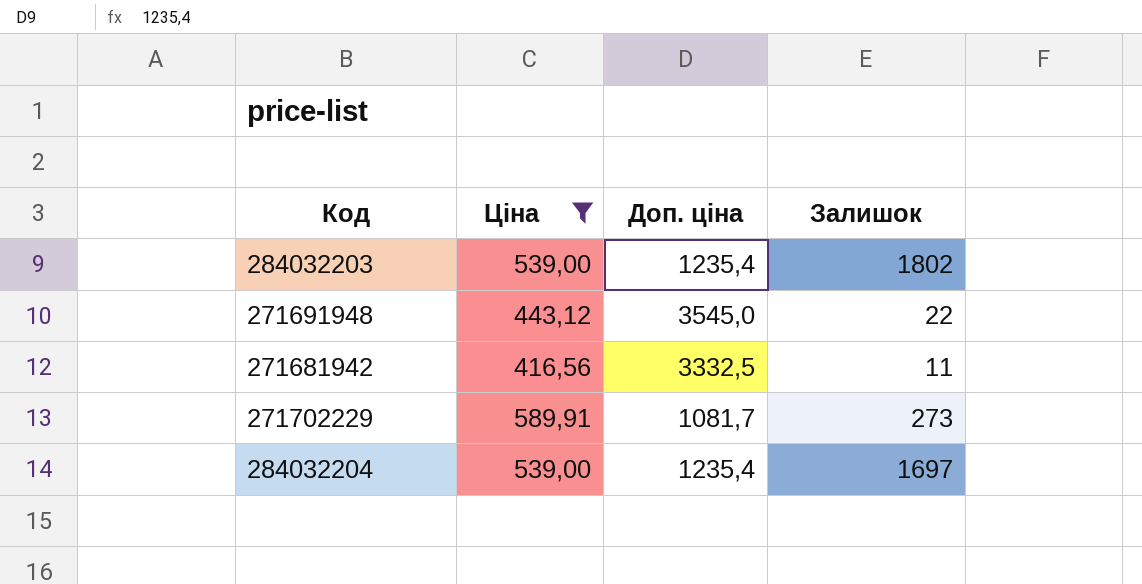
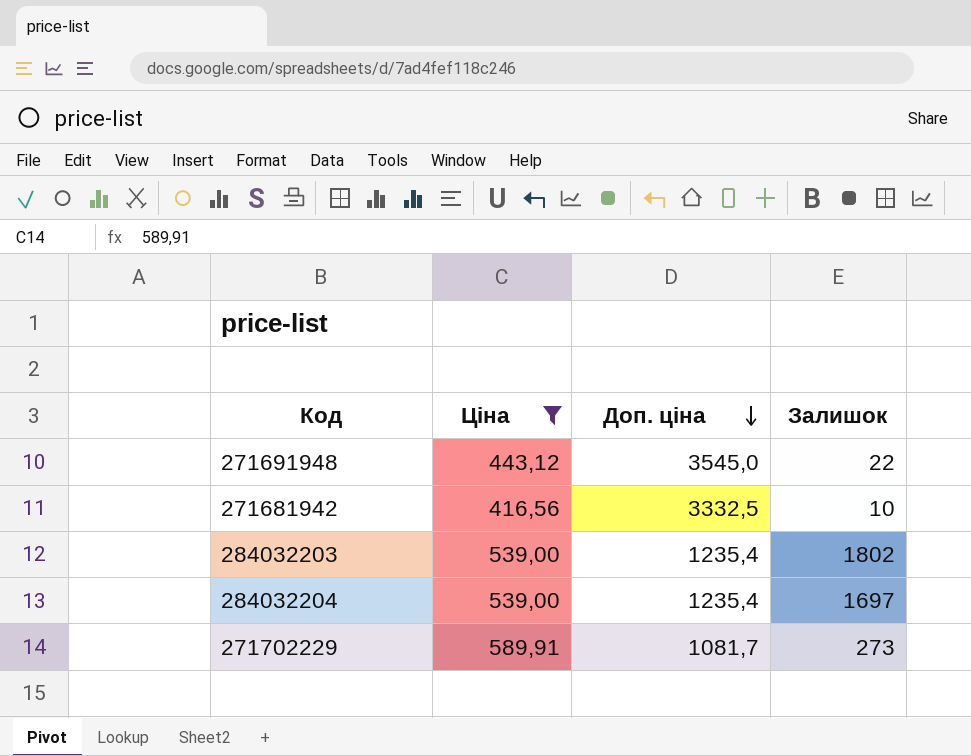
row order: none -> Доп. ціна descending
271681942 | Залишок: 11 -> 10

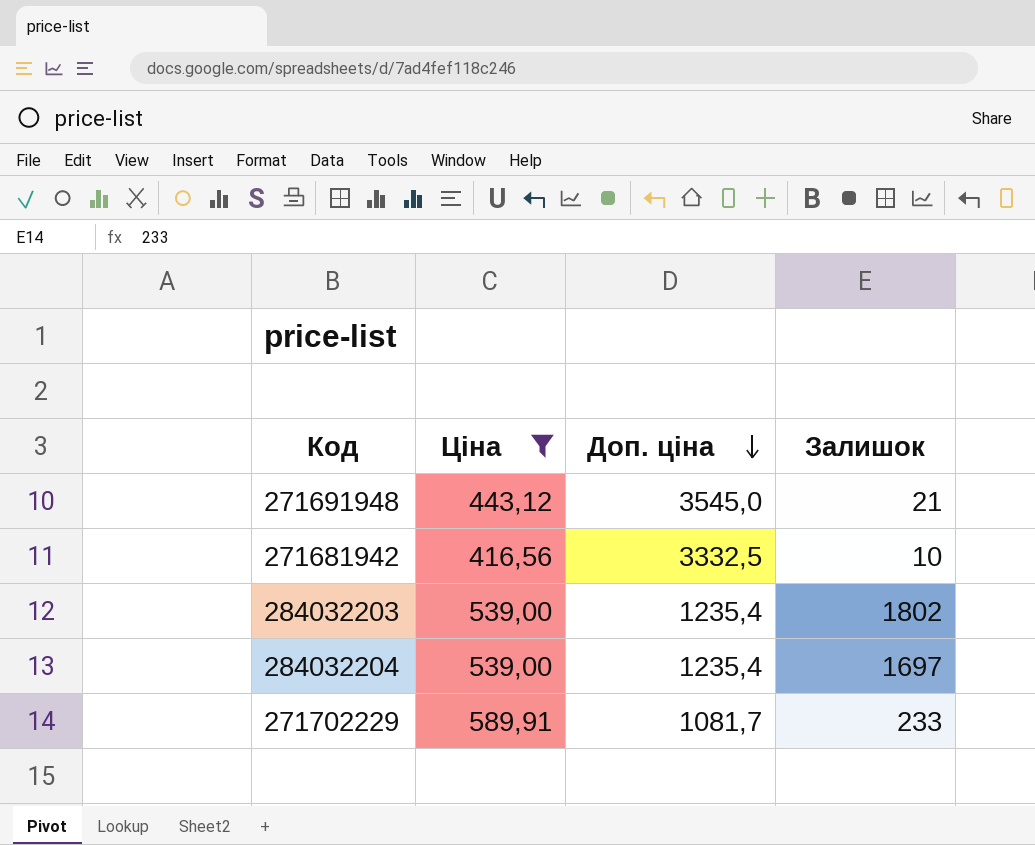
271691948 | Залишок: 22 -> 21
271702229 | Залишок: 273 -> 233

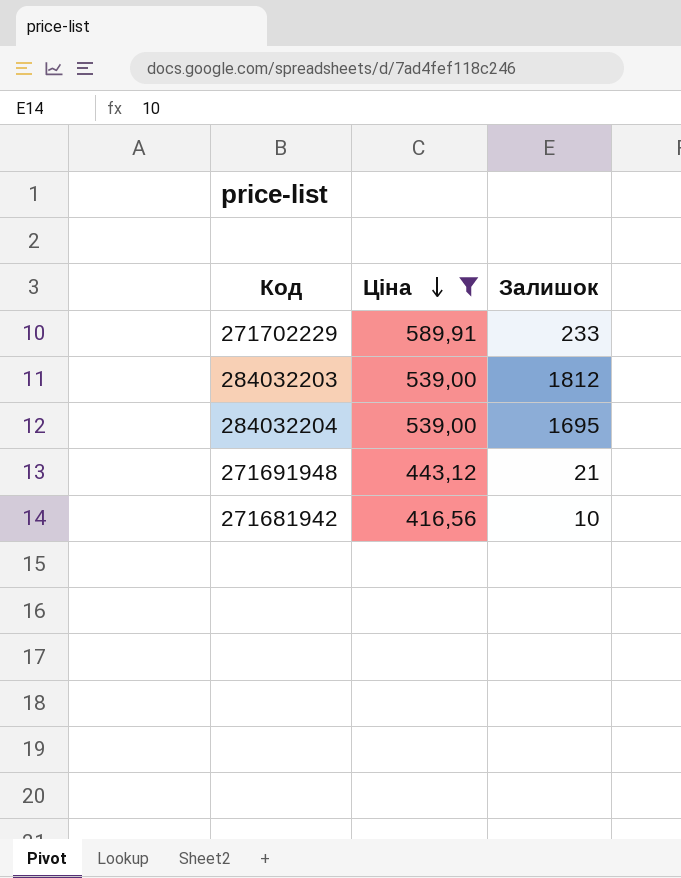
row order: Доп. ціна descending -> Ціна descending
column Доп. ціна | position: 3 -> none
284032203 | Залишок: 1802 -> 1812
284032204 | Залишок: 1697 -> 1695

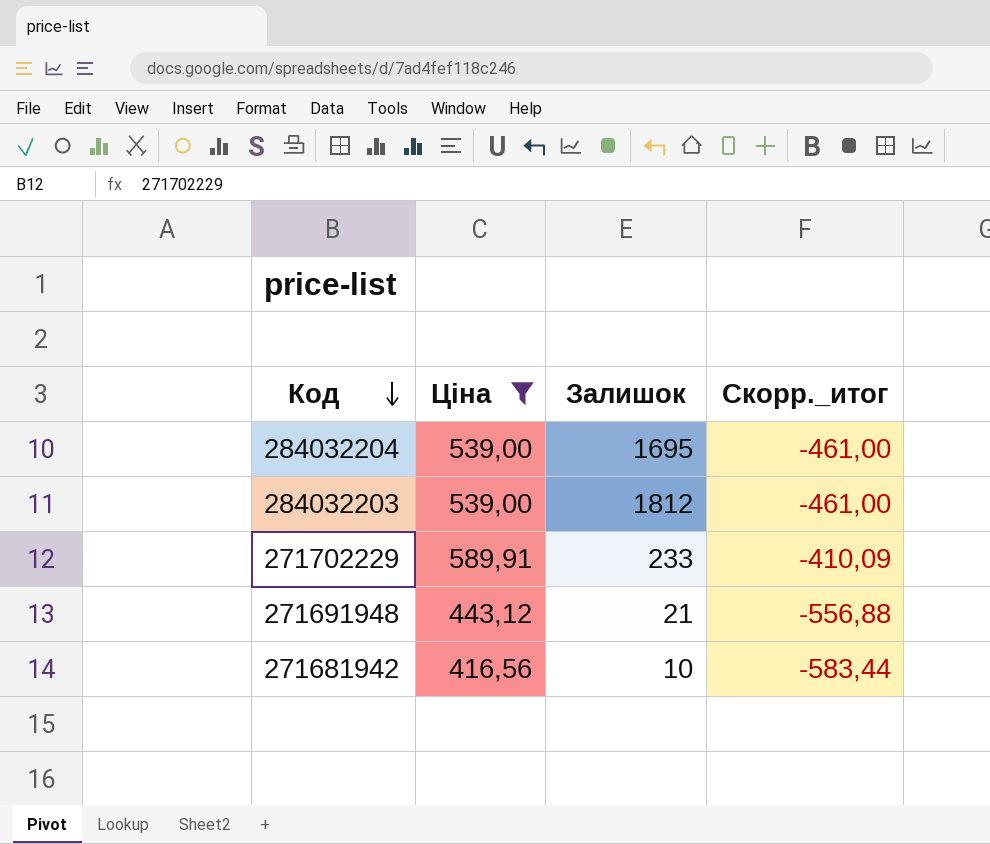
row order: Ціна descending -> Код descending
column Скорр._итог | formula: none -> [Ціна] - 1000

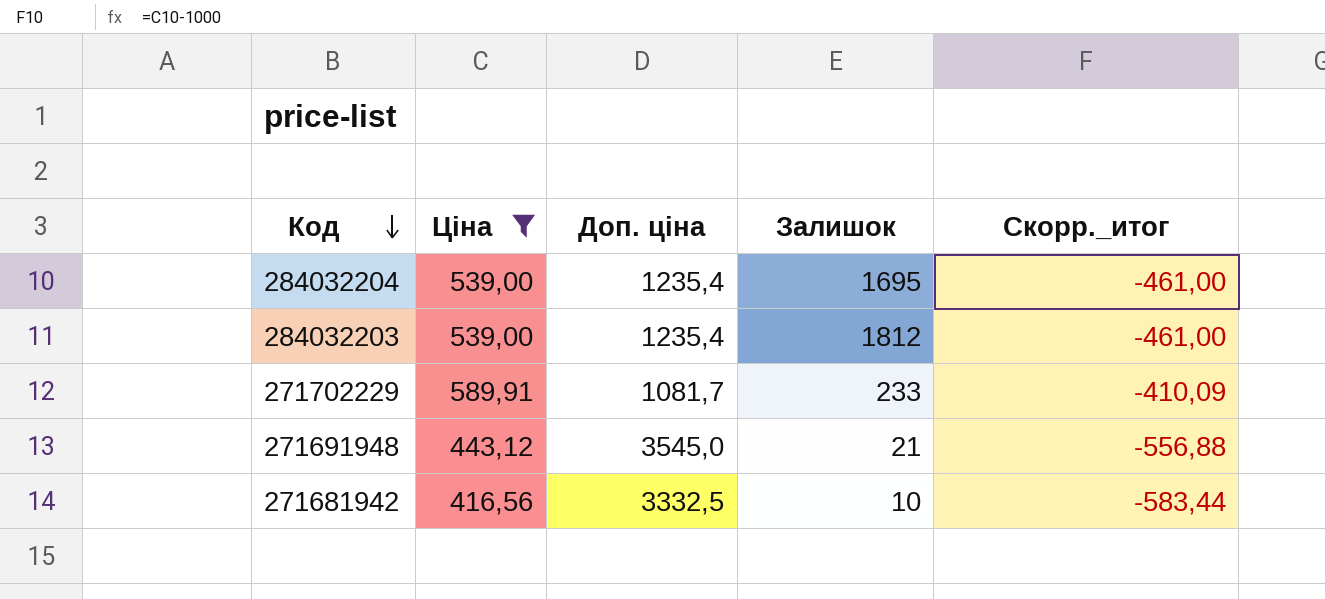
column Доп. ціна | position: none -> 3

